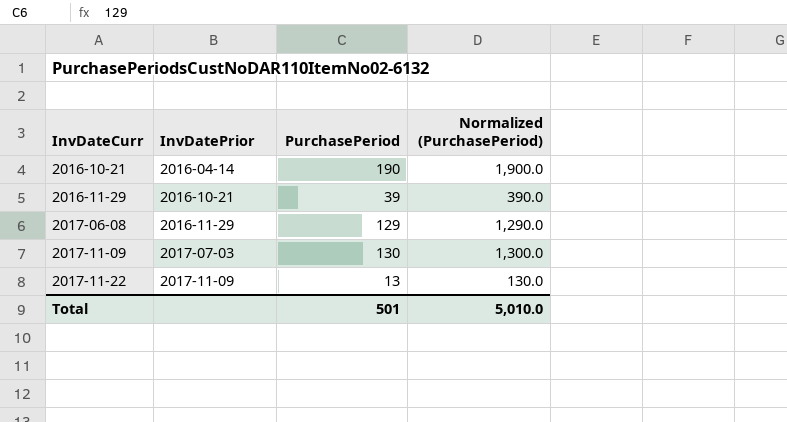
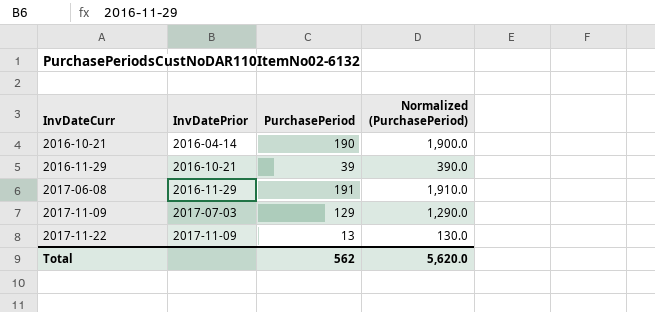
2017-06-08 | PurchasePeriod: 129 -> 191
2017-06-08 | Normalized (PurchasePeriod): 1,290.0 -> 1,910.0
2017-11-09 | PurchasePeriod: 130 -> 129
2017-11-09 | Normalized (PurchasePeriod): 1,300.0 -> 1,290.0
Total | PurchasePeriod: 501 -> 562
Total | Normalized (PurchasePeriod): 5,010.0 -> 5,620.0

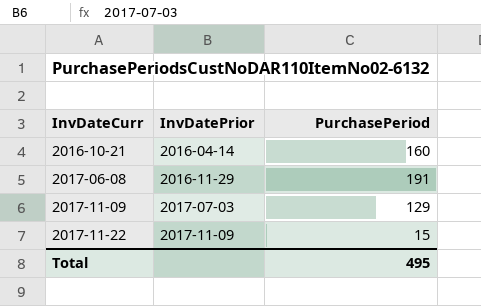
column Normalized (PurchasePeriod) | formula: [PurchasePeriod] * 10 -> none
row 2016-11-29: 2016-10-21 | 39 | 390.0 -> none
2016-10-21 | PurchasePeriod: 190 -> 160
2017-11-22 | PurchasePeriod: 13 -> 15
Total | PurchasePeriod: 562 -> 495

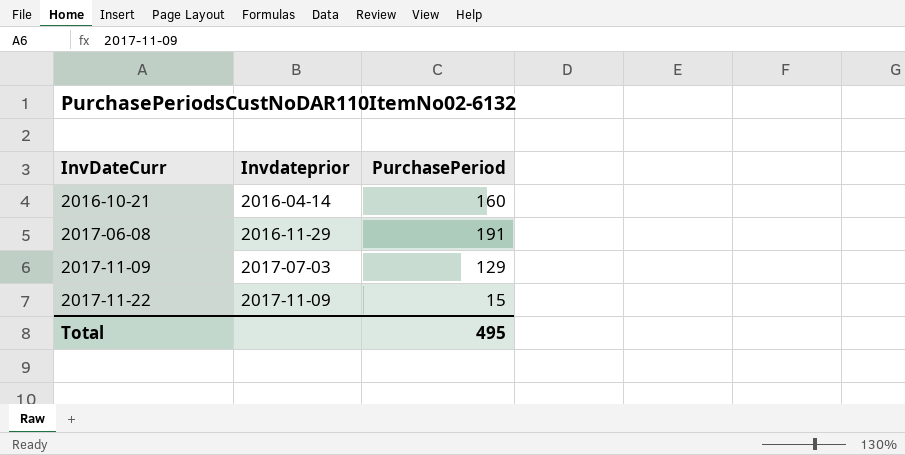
column name: InvDatePrior -> Invdateprior

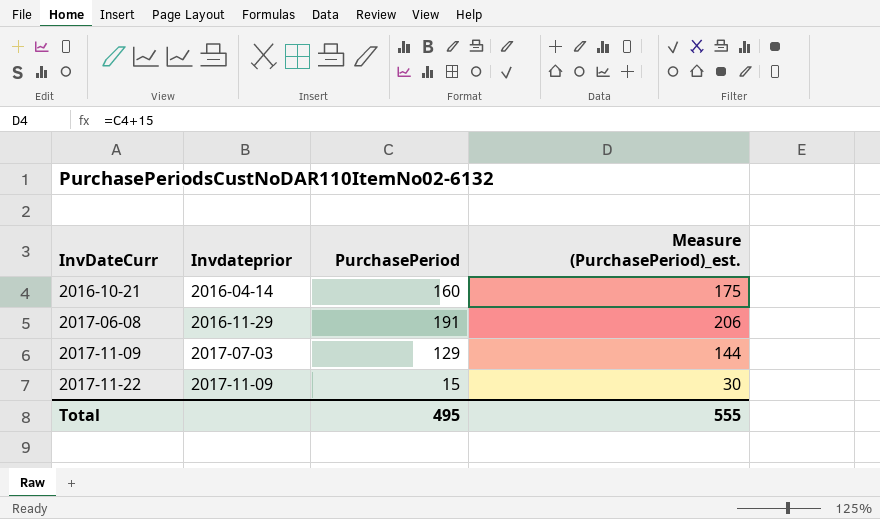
column Measure (PurchasePeriod)_est. | formula: none -> [PurchasePeriod] + 15

